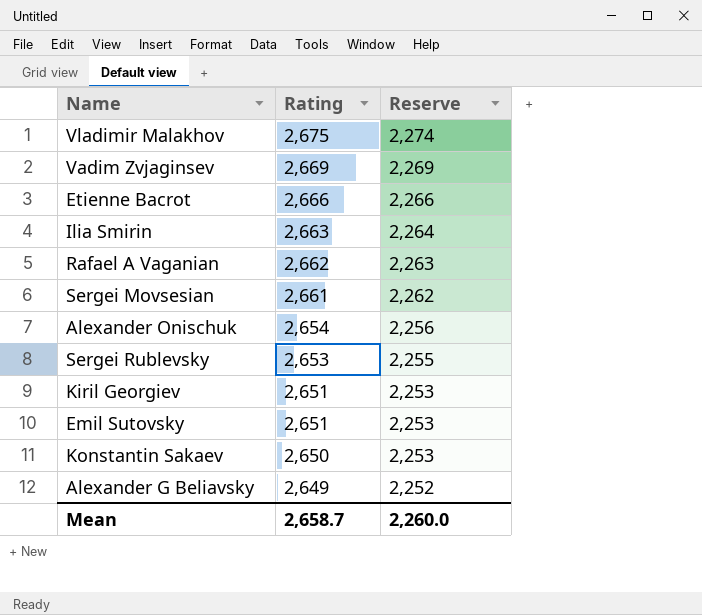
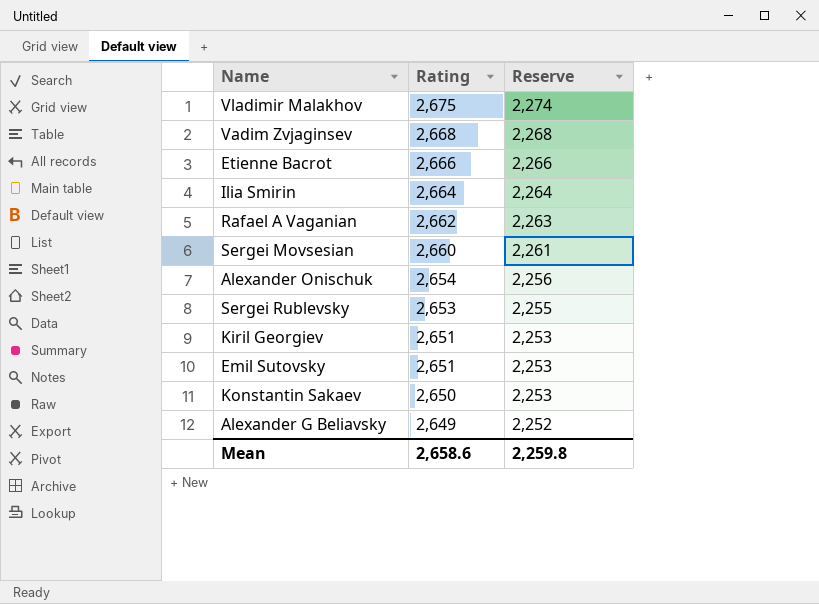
Vadim Zvjaginsev | Rating: 2,669 -> 2,668
Vadim Zvjaginsev | Reserve: 2,269 -> 2,268
Ilia Smirin | Rating: 2,663 -> 2,664
Sergei Movsesian | Rating: 2,661 -> 2,660
Sergei Movsesian | Reserve: 2,262 -> 2,261
Mean | Rating: 2,658.7 -> 2,658.6
Mean | Reserve: 2,260.0 -> 2,259.8

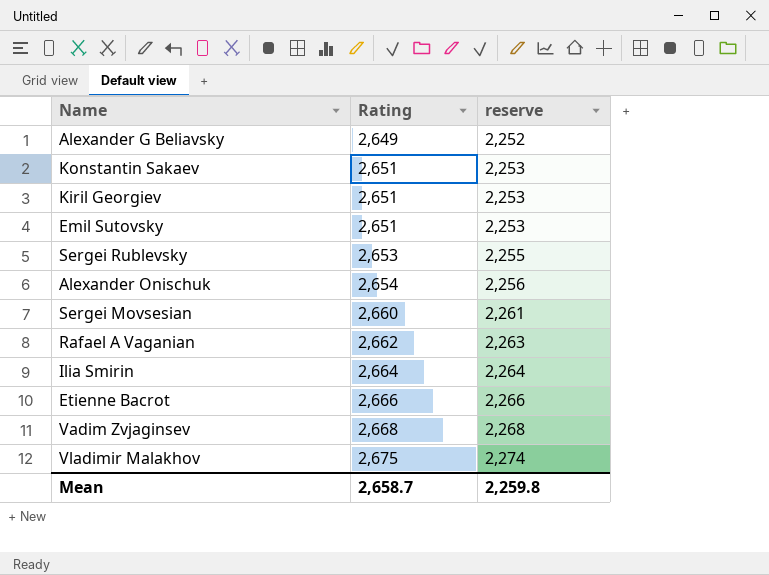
row order: Rating descending -> Rating ascending
column name: Reserve -> reserve
Konstantin Sakaev | Rating: 2,650 -> 2,651
Mean | Rating: 2,658.6 -> 2,658.7

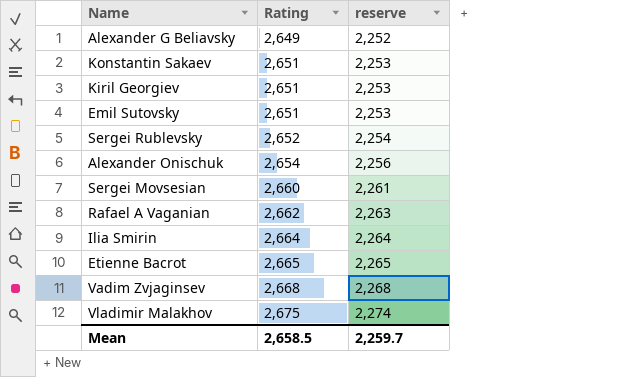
Sergei Rublevsky | Rating: 2,653 -> 2,652
Sergei Rublevsky | reserve: 2,255 -> 2,254
Etienne Bacrot | Rating: 2,666 -> 2,665
Etienne Bacrot | reserve: 2,266 -> 2,265
Mean | Rating: 2,658.7 -> 2,658.5
Mean | reserve: 2,259.8 -> 2,259.7

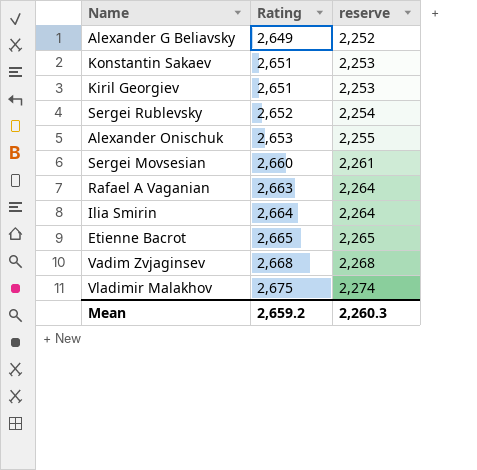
row Emil Sutovsky: 2,651 | 2,253 -> none
Alexander Onischuk | Rating: 2,654 -> 2,653
Alexander Onischuk | reserve: 2,256 -> 2,255
Rafael A Vaganian | Rating: 2,662 -> 2,663
Rafael A Vaganian | reserve: 2,263 -> 2,264
Mean | Rating: 2,658.5 -> 2,659.2
Mean | reserve: 2,259.7 -> 2,260.3

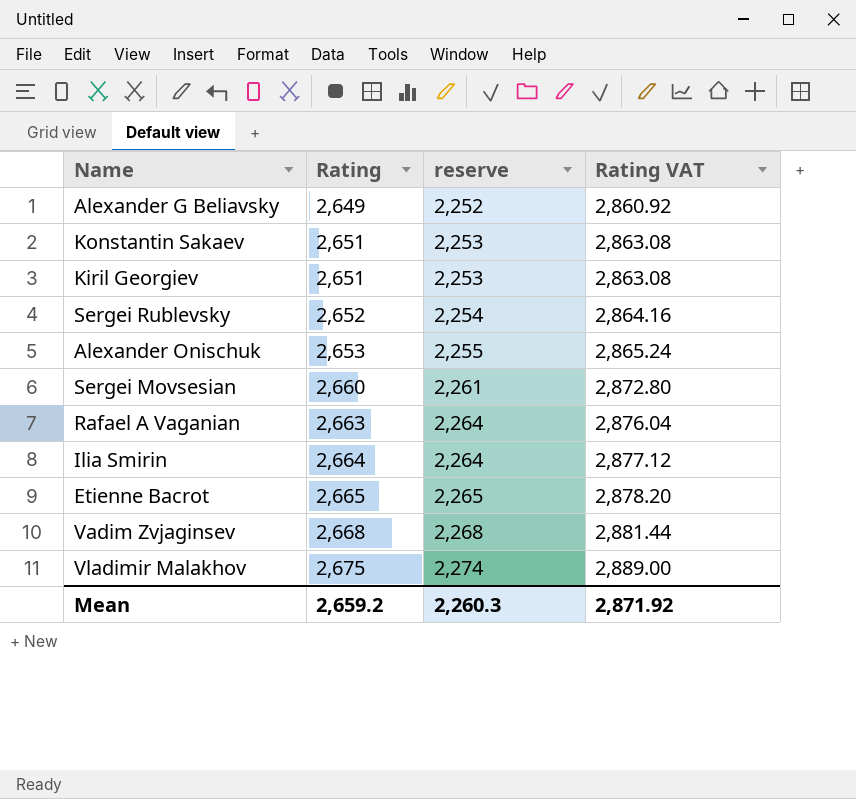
column Rating VAT | formula: none -> [Rating] * 1.08

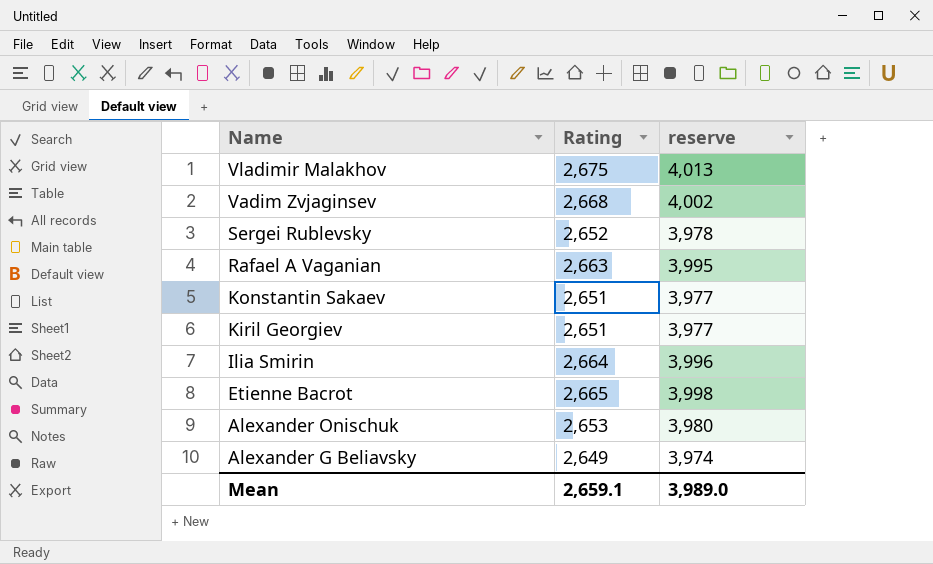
row order: Rating ascending -> Name descending
column Rating VAT | formula: [Rating] * 1.08 -> none
column reserve | formula: [Rating] * 0.85 -> [Rating] * 1.5
row Sergei Movsesian: 2,660 | 2,261 | 2,872.80 -> none
Mean | Rating: 2,659.2 -> 2,659.1
Mean | reserve: 2,260.3 -> 3,989.0

